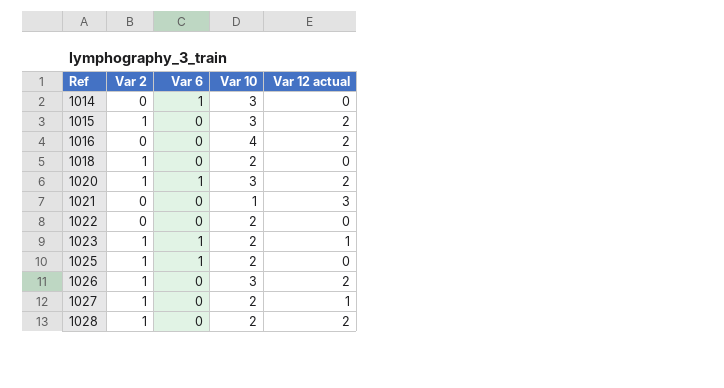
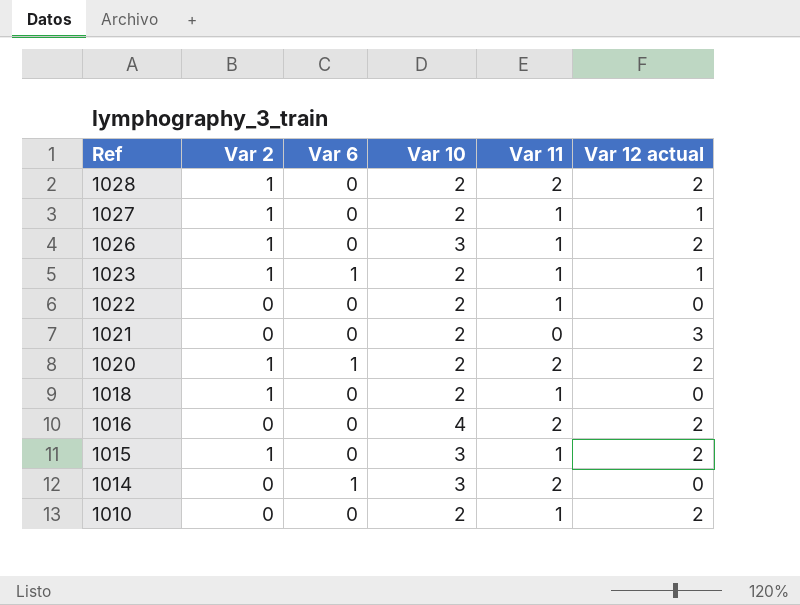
row order: Ref ascending -> Ref descending
column Var 11 | position: none -> 5
row 1025: 1 | 1 | 2 | 0 -> none
1021 | Var 10: 1 -> 2
1020 | Var 10: 3 -> 2
row 1010: none -> 0 | 0 | 2 | 1 | 2

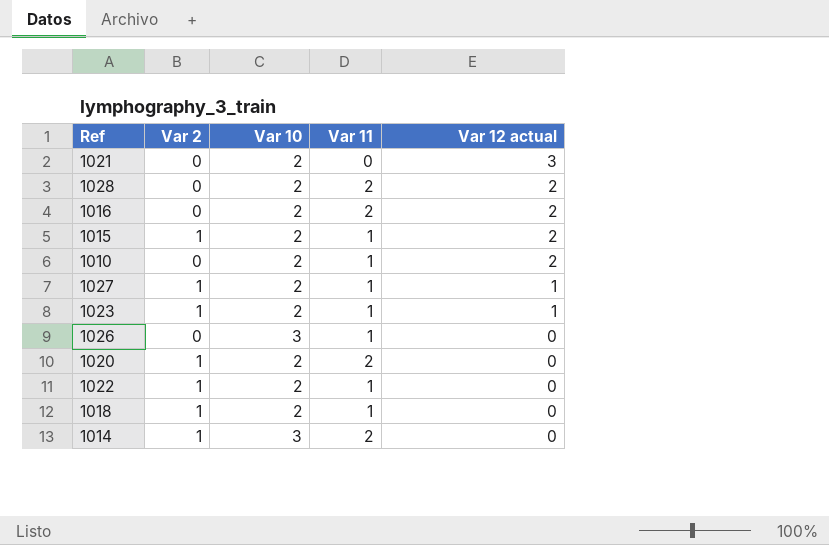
row order: Ref descending -> Var 12 actual descending
column Var 6 | position: 3 -> none
1028 | Var 2: 1 -> 0
1016 | Var 10: 4 -> 2
1015 | Var 10: 3 -> 2
1026 | Var 2: 1 -> 0
1026 | Var 12 actual: 2 -> 0
1020 | Var 12 actual: 2 -> 0
1022 | Var 2: 0 -> 1
1014 | Var 2: 0 -> 1

